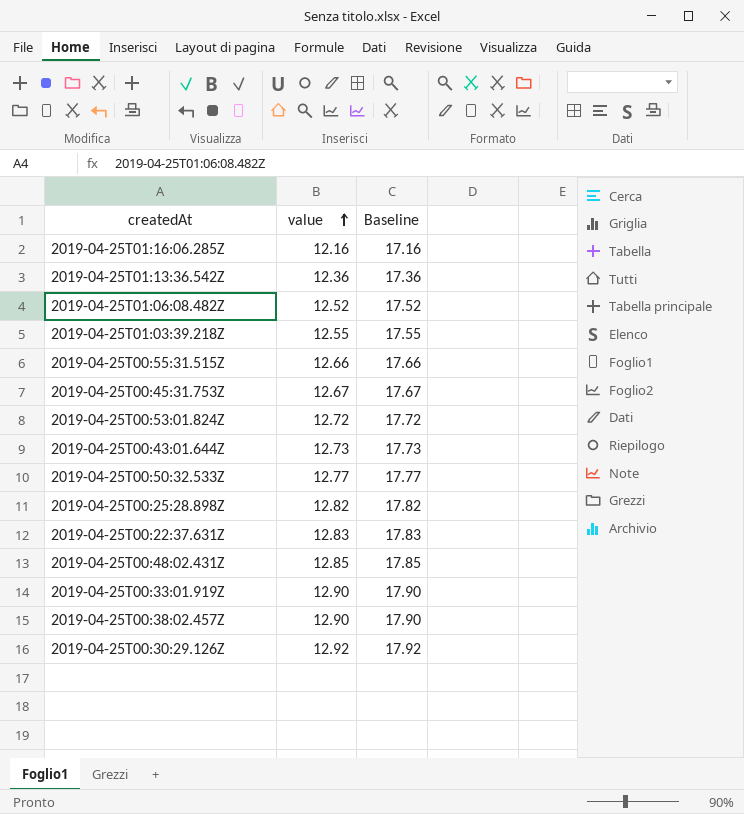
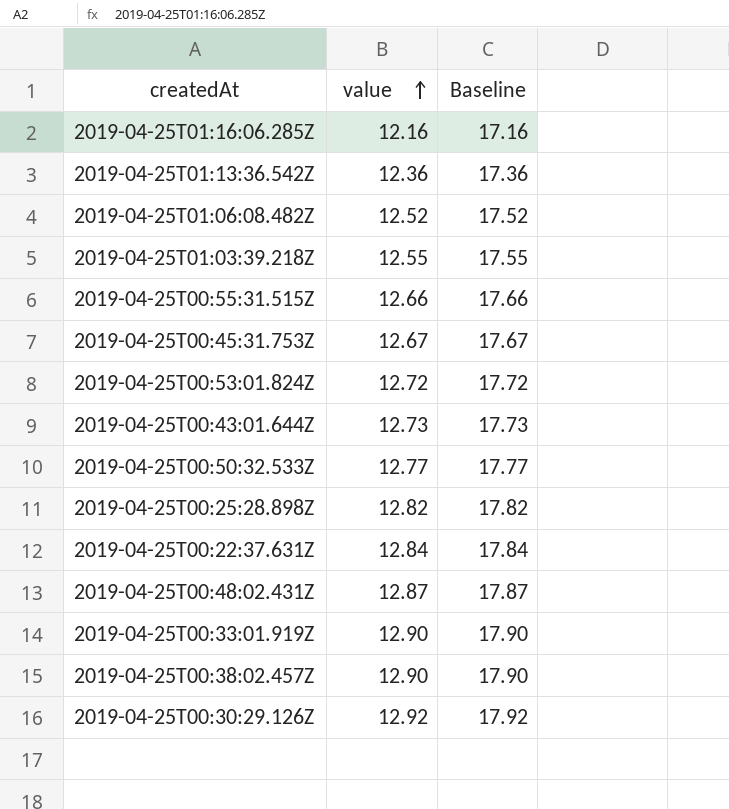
2019-04-25T00:22:37.631Z | value: 12.83 -> 12.84
2019-04-25T00:22:37.631Z | Baseline: 17.83 -> 17.84
2019-04-25T00:48:02.431Z | value: 12.85 -> 12.87
2019-04-25T00:48:02.431Z | Baseline: 17.85 -> 17.87

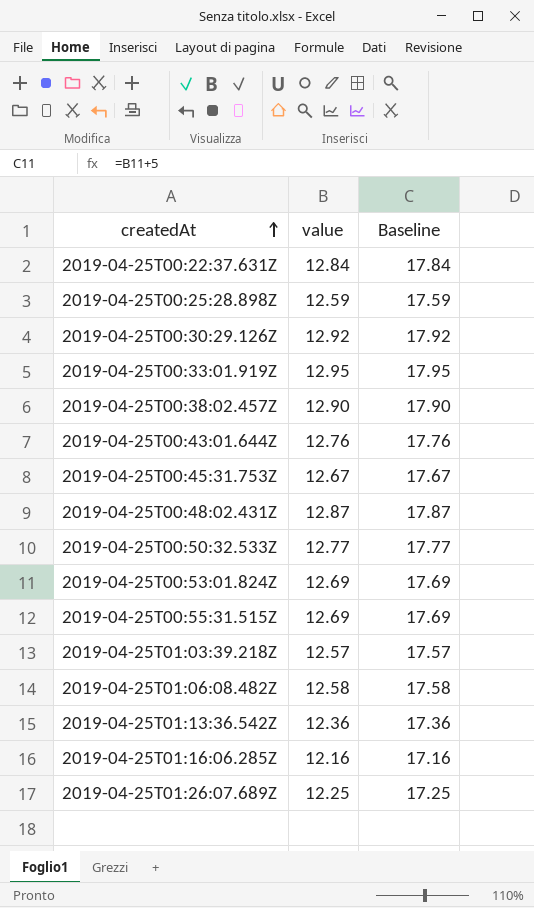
row order: value ascending -> createdAt ascending
2019-04-25T00:25:28.898Z | value: 12.82 -> 12.59
2019-04-25T00:25:28.898Z | Baseline: 17.82 -> 17.59
2019-04-25T00:33:01.919Z | value: 12.90 -> 12.95
2019-04-25T00:33:01.919Z | Baseline: 17.90 -> 17.95
2019-04-25T00:43:01.644Z | value: 12.73 -> 12.76
2019-04-25T00:43:01.644Z | Baseline: 17.73 -> 17.76
2019-04-25T00:53:01.824Z | value: 12.72 -> 12.69
2019-04-25T00:53:01.824Z | Baseline: 17.72 -> 17.69
2019-04-25T00:55:31.515Z | value: 12.66 -> 12.69
2019-04-25T00:55:31.515Z | Baseline: 17.66 -> 17.69
2019-04-25T01:03:39.218Z | value: 12.55 -> 12.57
2019-04-25T01:03:39.218Z | Baseline: 17.55 -> 17.57
2019-04-25T01:06:08.482Z | value: 12.52 -> 12.58
2019-04-25T01:06:08.482Z | Baseline: 17.52 -> 17.58
row 2019-04-25T01:26:07.689Z: none -> 12.25 | 17.25

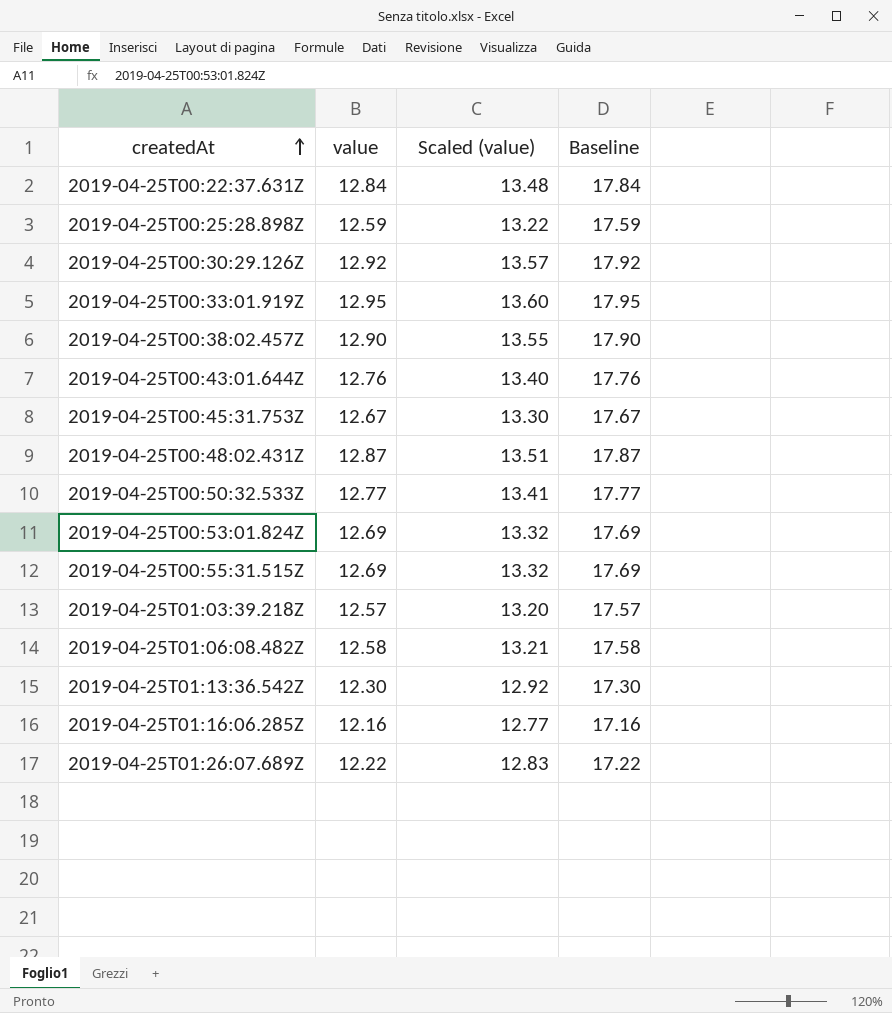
column Scaled (value) | formula: none -> [value] * 1.05
2019-04-25T01:13:36.542Z | value: 12.36 -> 12.30
2019-04-25T01:13:36.542Z | Baseline: 17.36 -> 17.30
2019-04-25T01:26:07.689Z | value: 12.25 -> 12.22
2019-04-25T01:26:07.689Z | Baseline: 17.25 -> 17.22

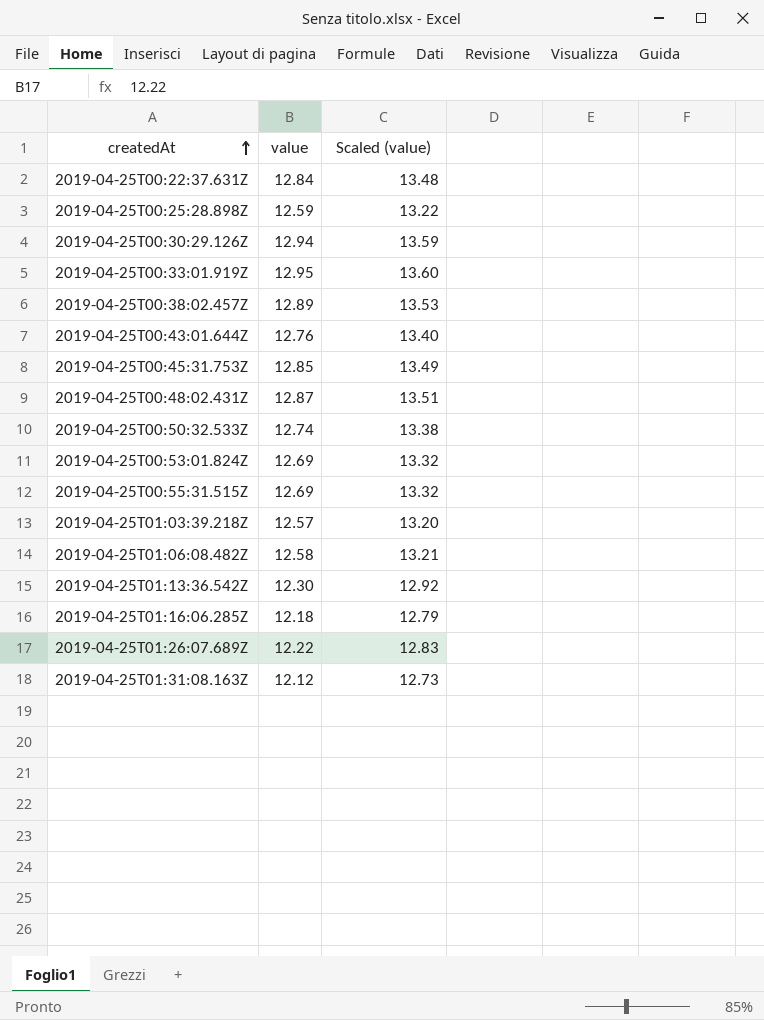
column Baseline | formula: [value] + 5 -> none
2019-04-25T00:30:29.126Z | value: 12.92 -> 12.94
2019-04-25T00:30:29.126Z | Scaled (value): 13.57 -> 13.59
2019-04-25T00:38:02.457Z | value: 12.90 -> 12.89
2019-04-25T00:38:02.457Z | Scaled (value): 13.55 -> 13.53
2019-04-25T00:45:31.753Z | value: 12.67 -> 12.85
2019-04-25T00:45:31.753Z | Scaled (value): 13.30 -> 13.49
2019-04-25T00:50:32.533Z | value: 12.77 -> 12.74
2019-04-25T00:50:32.533Z | Scaled (value): 13.41 -> 13.38
2019-04-25T01:16:06.285Z | value: 12.16 -> 12.18
2019-04-25T01:16:06.285Z | Scaled (value): 12.77 -> 12.79
row 2019-04-25T01:31:08.163Z: none -> 12.12 | 12.73

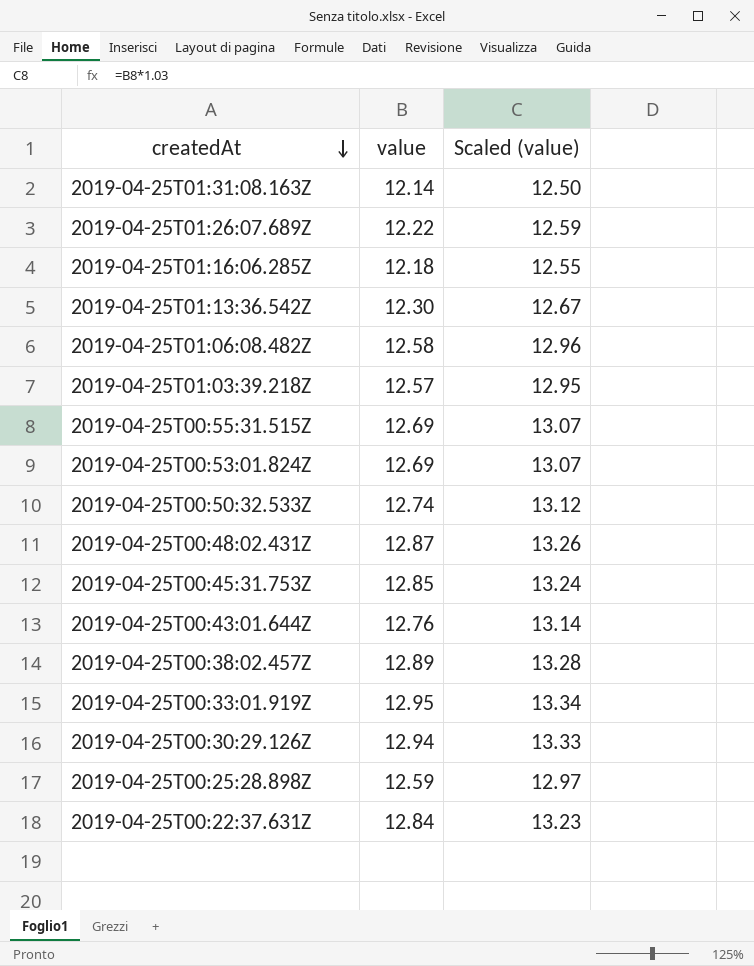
row order: createdAt ascending -> createdAt descending
column Scaled (value) | formula: [value] * 1.05 -> [value] * 1.03
2019-04-25T01:31:08.163Z | value: 12.12 -> 12.14

